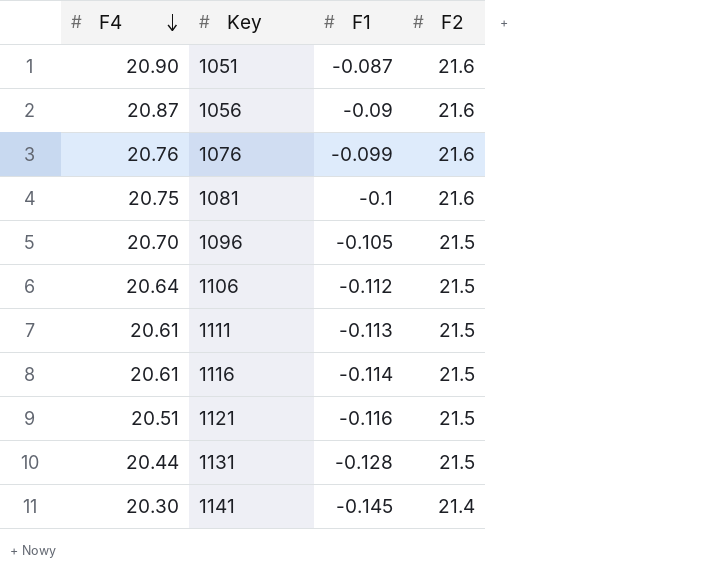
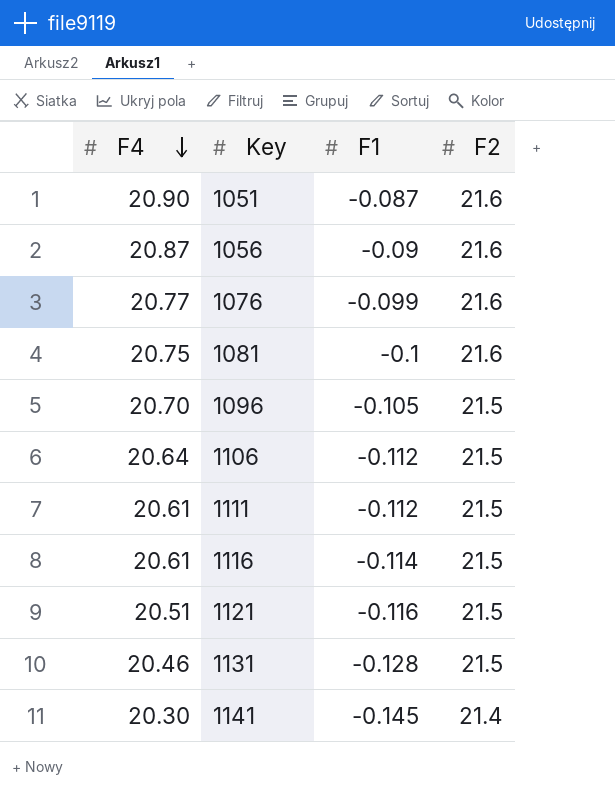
1076 | F4: 20.76 -> 20.77
1111 | F1: -0.113 -> -0.112
1131 | F4: 20.44 -> 20.46

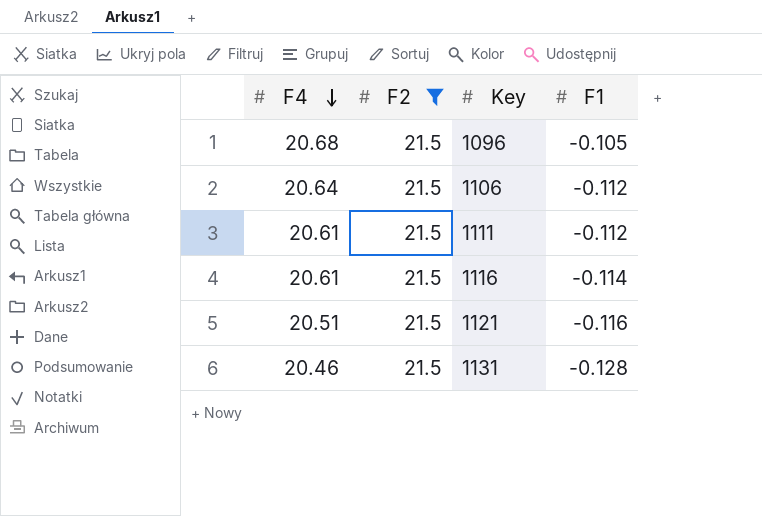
filter: none -> F2 = 21.5
column F2 | position: 4 -> 2
1096 | F4: 20.70 -> 20.68

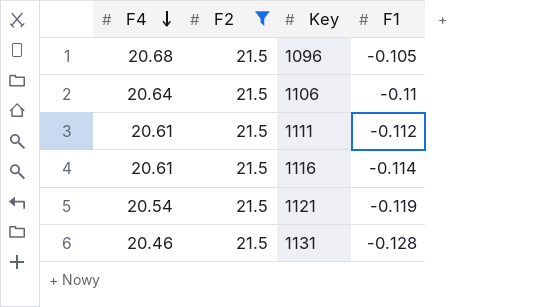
1106 | F1: -0.112 -> -0.11
1121 | F4: 20.51 -> 20.54
1121 | F1: -0.116 -> -0.119

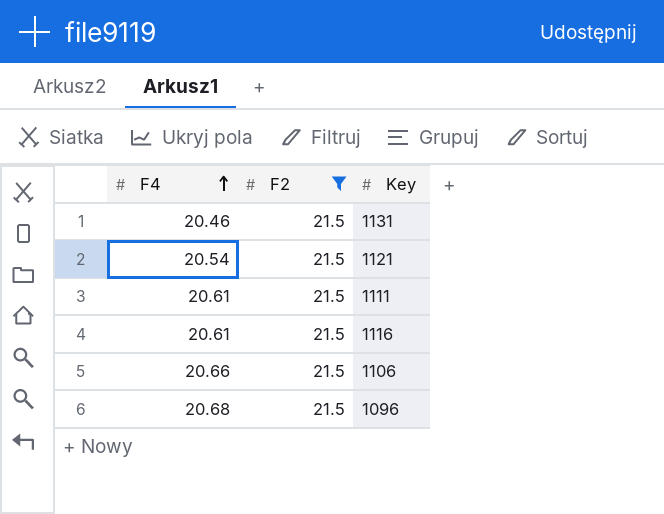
row order: F4 descending -> F4 ascending
column F1 | position: 4 -> none
1106 | F4: 20.64 -> 20.66

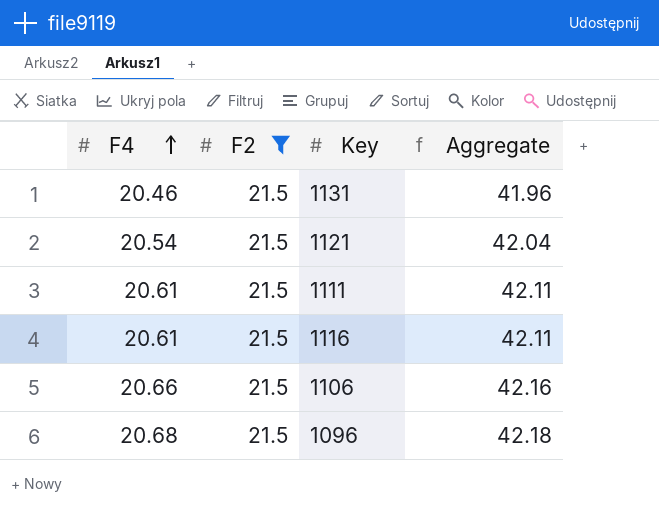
column Aggregate | formula: none -> [F4] + [F2]

